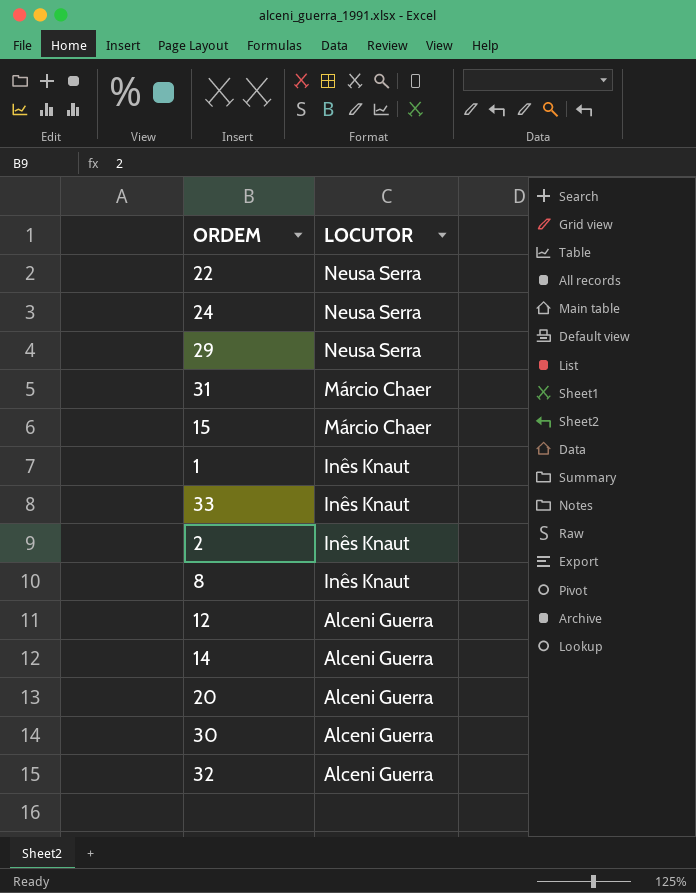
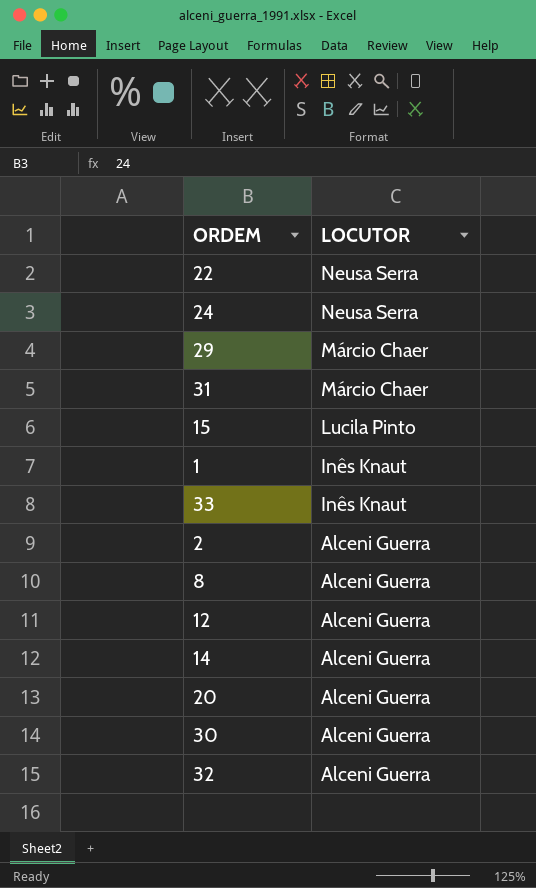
29 | LOCUTOR: Neusa Serra -> Márcio Chaer
15 | LOCUTOR: Márcio Chaer -> Lucila Pinto
2 | LOCUTOR: Inês Knaut -> Alceni Guerra
8 | LOCUTOR: Inês Knaut -> Alceni Guerra

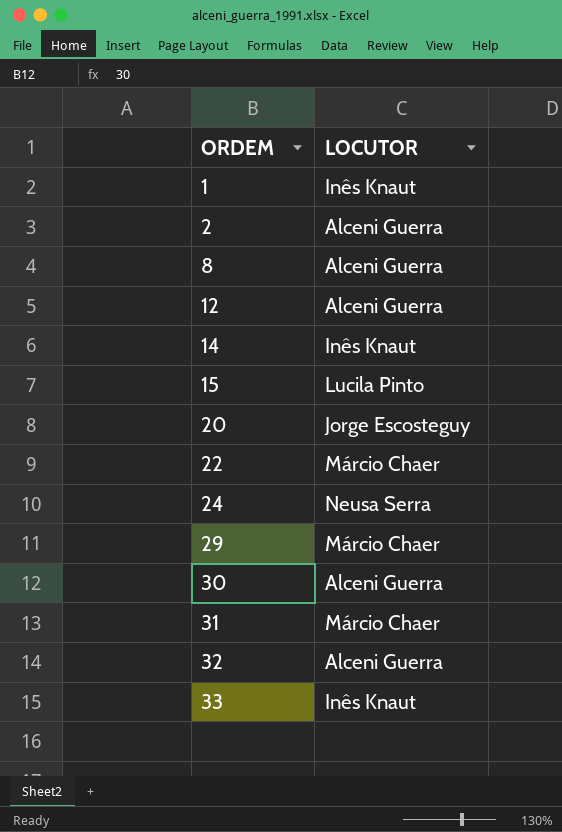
row order: LOCUTOR descending -> ORDEM ascending
14 | LOCUTOR: Alceni Guerra -> Inês Knaut
20 | LOCUTOR: Alceni Guerra -> Jorge Escosteguy
22 | LOCUTOR: Neusa Serra -> Márcio Chaer

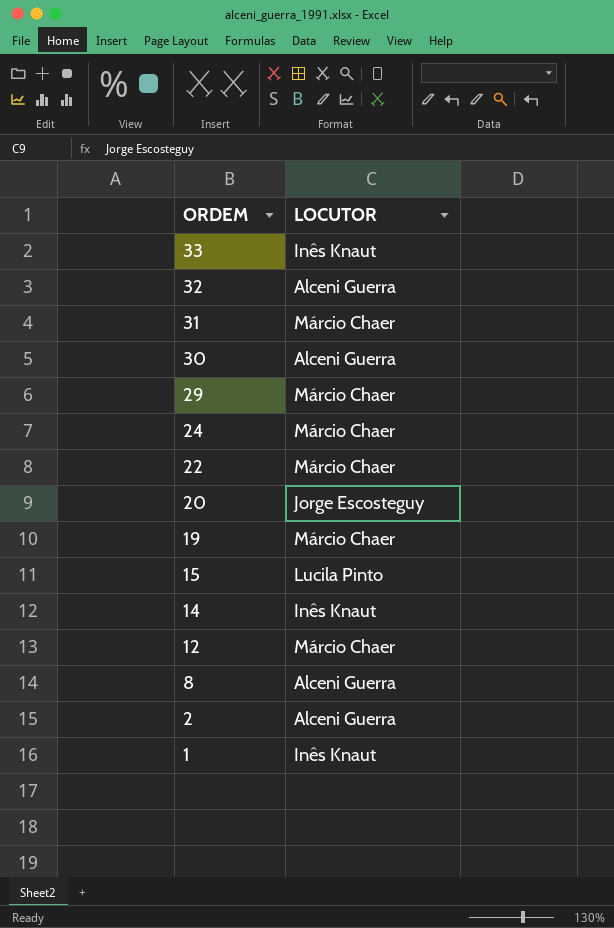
row order: ORDEM ascending -> ORDEM descending
24 | LOCUTOR: Neusa Serra -> Márcio Chaer
row 19: none -> Márcio Chaer
12 | LOCUTOR: Alceni Guerra -> Márcio Chaer

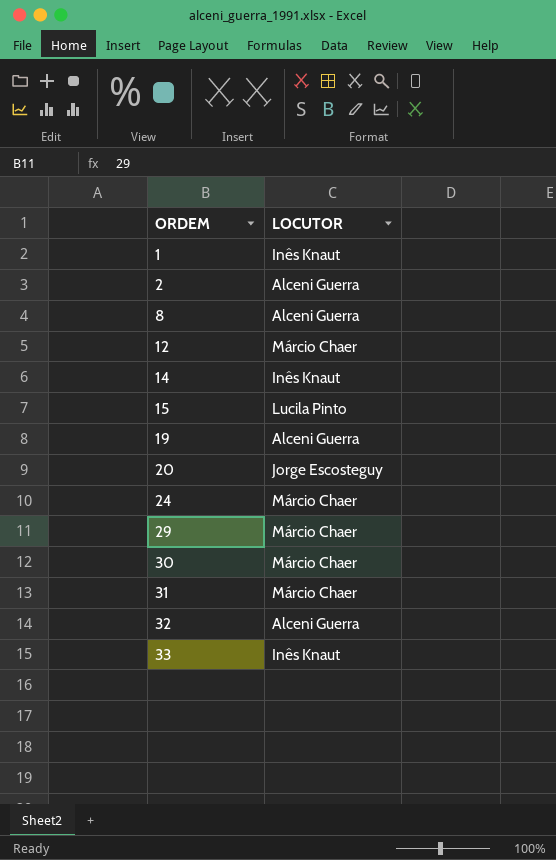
row order: ORDEM descending -> ORDEM ascending
row 22: Márcio Chaer -> none
19 | LOCUTOR: Márcio Chaer -> Alceni Guerra
30 | LOCUTOR: Alceni Guerra -> Márcio Chaer

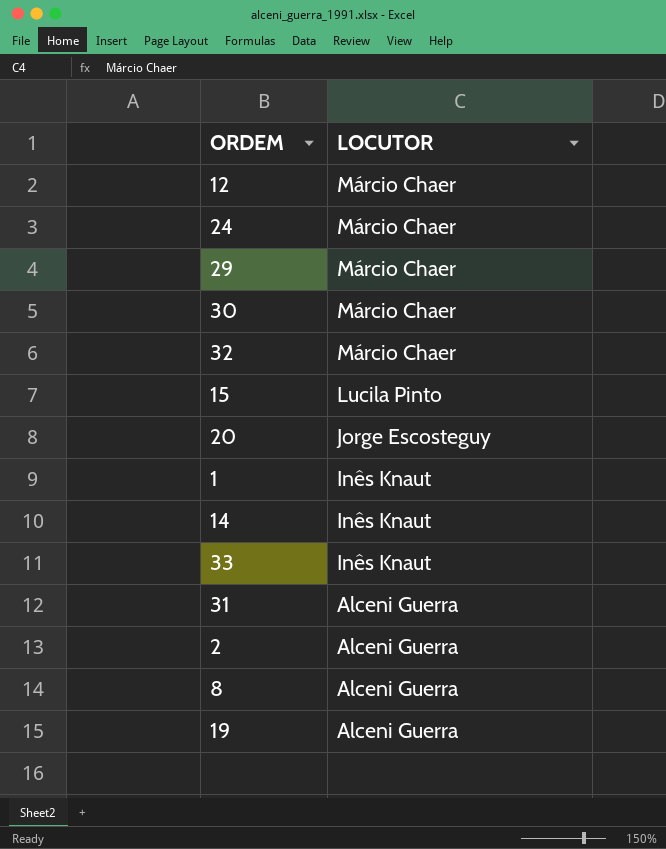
row order: ORDEM ascending -> LOCUTOR descending
32 | LOCUTOR: Alceni Guerra -> Márcio Chaer
31 | LOCUTOR: Márcio Chaer -> Alceni Guerra

